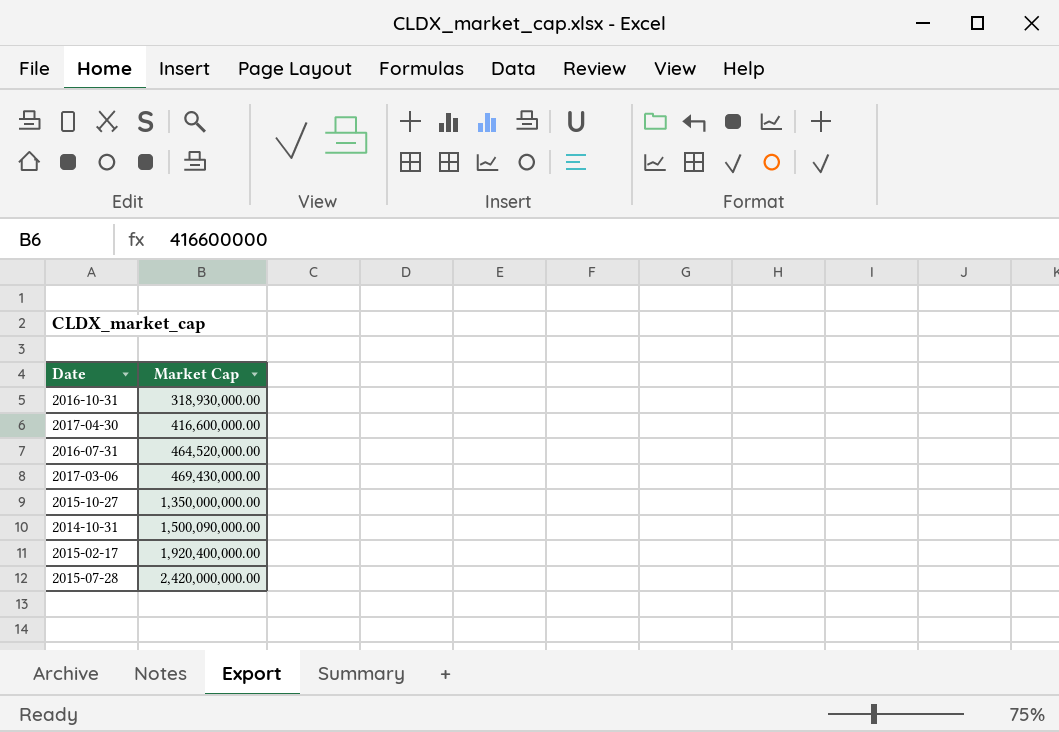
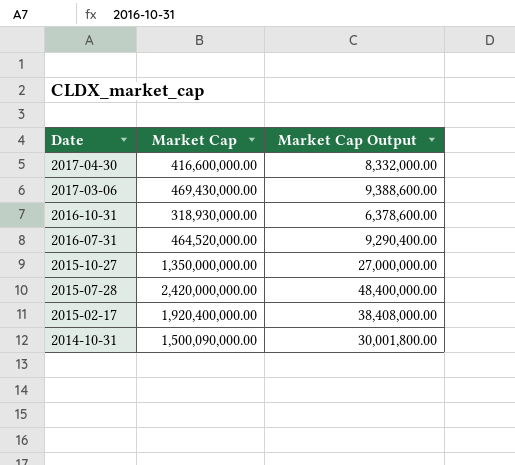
row order: Market Cap ascending -> Date descending
column Market Cap Output | formula: none -> [Market Cap] * 0.02

